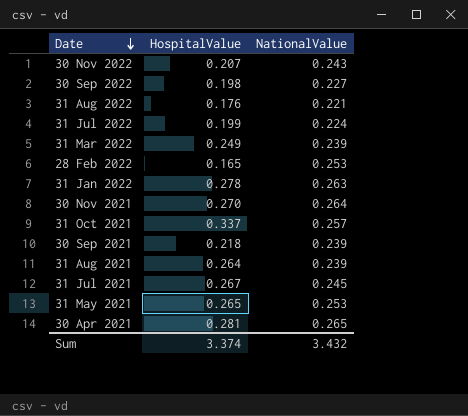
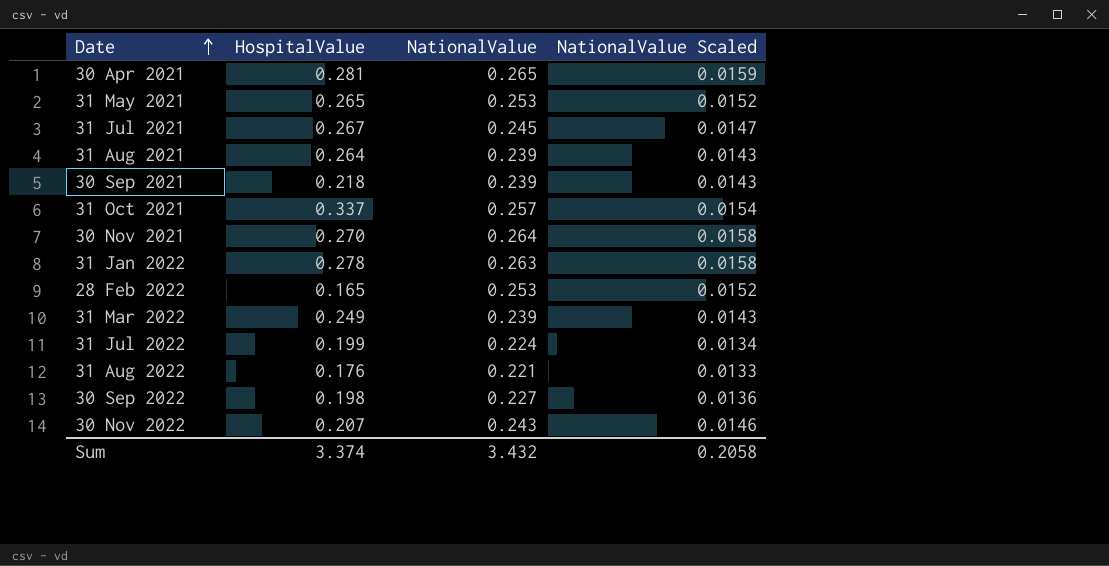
row order: Date descending -> Date ascending
column NationalValue Scaled | formula: none -> [NationalValue] * 0.06

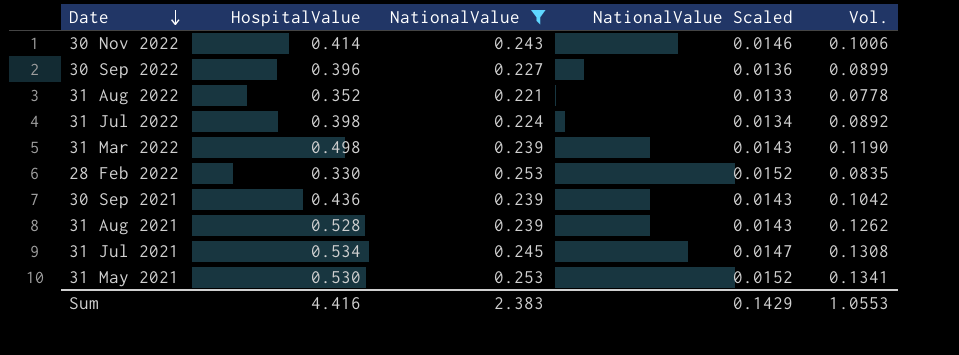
filter: none -> NationalValue <= 0.253
row order: Date ascending -> Date descending
column Vol. | formula: none -> [HospitalValue] * [NationalValue]
30 Nov 2022 | HospitalValue: 0.207 -> 0.414
30 Sep 2022 | HospitalValue: 0.198 -> 0.396
31 Aug 2022 | HospitalValue: 0.176 -> 0.352
31 Jul 2022 | HospitalValue: 0.199 -> 0.398
31 Mar 2022 | HospitalValue: 0.249 -> 0.498
28 Feb 2022 | HospitalValue: 0.165 -> 0.330
30 Sep 2021 | HospitalValue: 0.218 -> 0.436
31 Aug 2021 | HospitalValue: 0.264 -> 0.528
31 Jul 2021 | HospitalValue: 0.267 -> 0.534
31 May 2021 | HospitalValue: 0.265 -> 0.530
Sum | HospitalValue: 3.374 -> 4.416
Sum | NationalValue: 3.432 -> 2.383
Sum | NationalValue Scaled: 0.2058 -> 0.1429

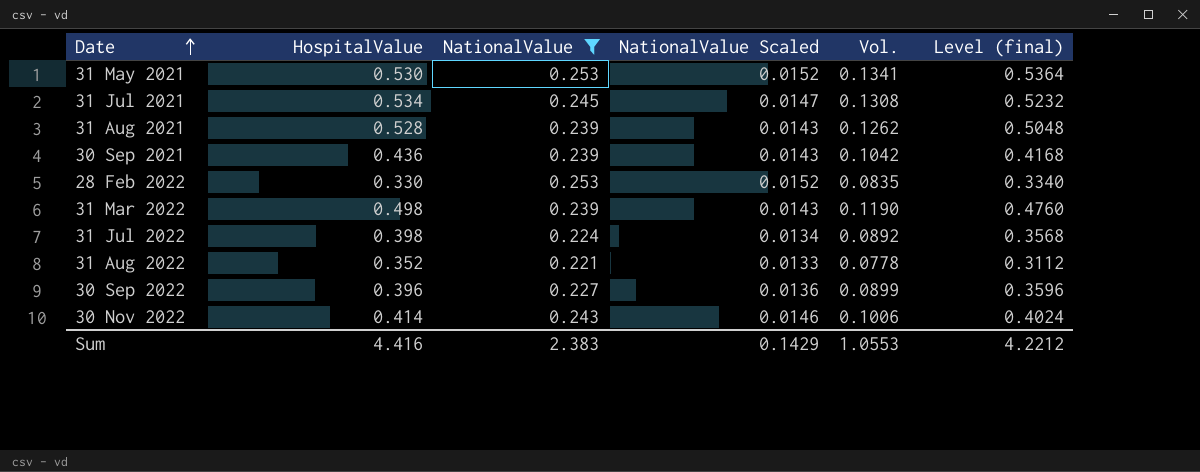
row order: Date descending -> Date ascending
column Level (final) | formula: none -> [Vol.] * 4

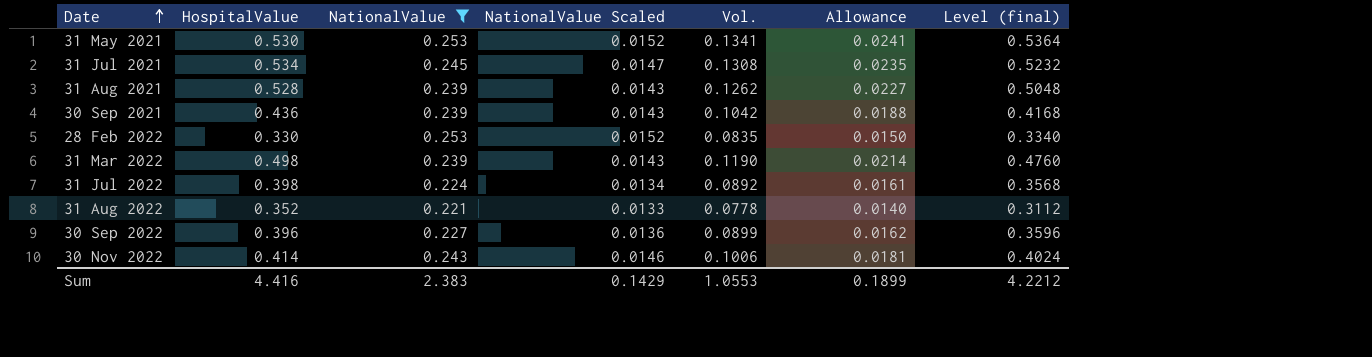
column Allowance | formula: none -> [Vol.] * 0.18

